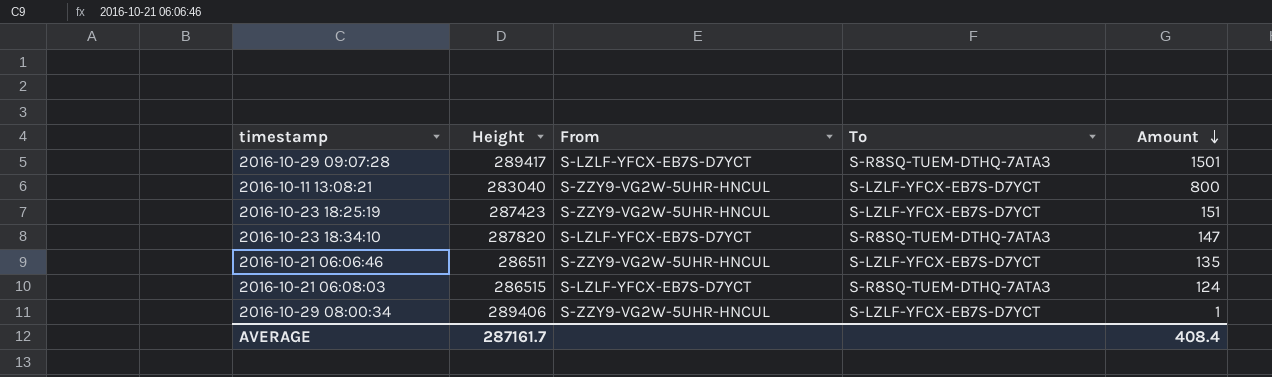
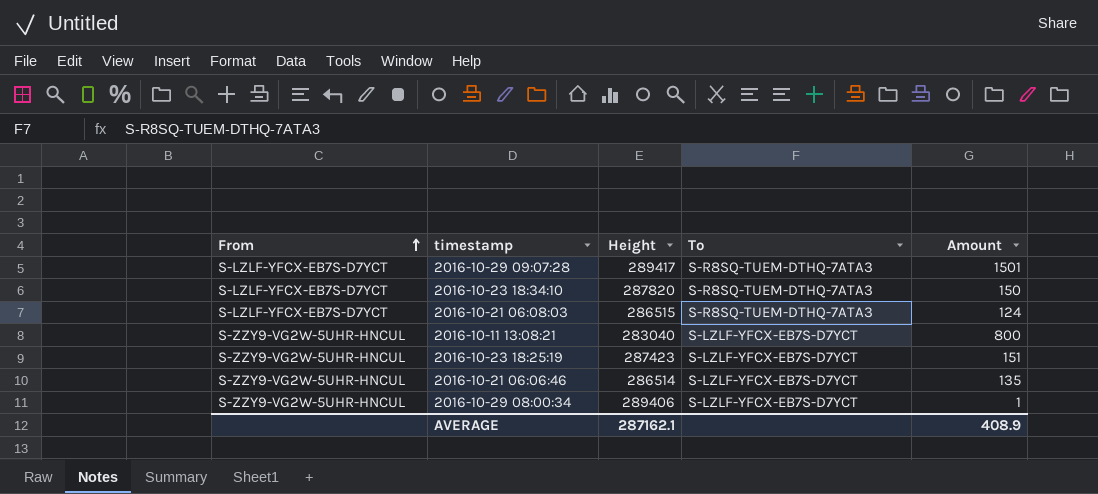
row order: Amount descending -> From ascending
column From | position: 3 -> 1
2016-10-23 18:34:10 | Amount: 147 -> 150
2016-10-21 06:06:46 | Height: 286511 -> 286514
AVERAGE | Height: 287161.7 -> 287162.1
AVERAGE | Amount: 408.4 -> 408.9

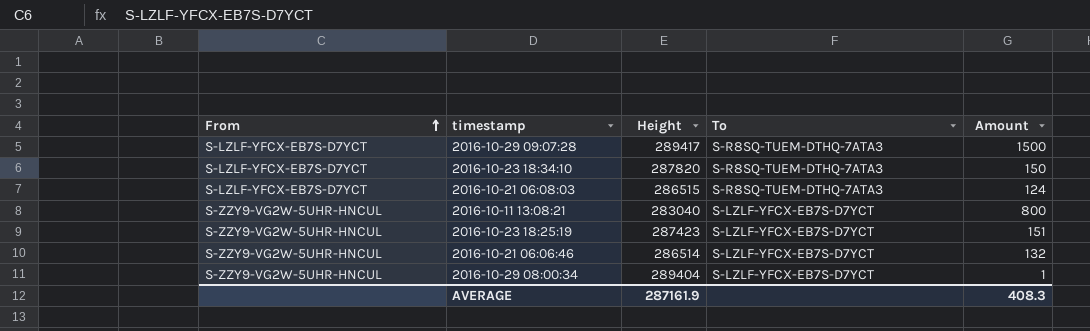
2016-10-29 09:07:28 | Amount: 1501 -> 1500
2016-10-21 06:06:46 | Amount: 135 -> 132
2016-10-29 08:00:34 | Height: 289406 -> 289404
AVERAGE | Height: 287162.1 -> 287161.9
AVERAGE | Amount: 408.9 -> 408.3

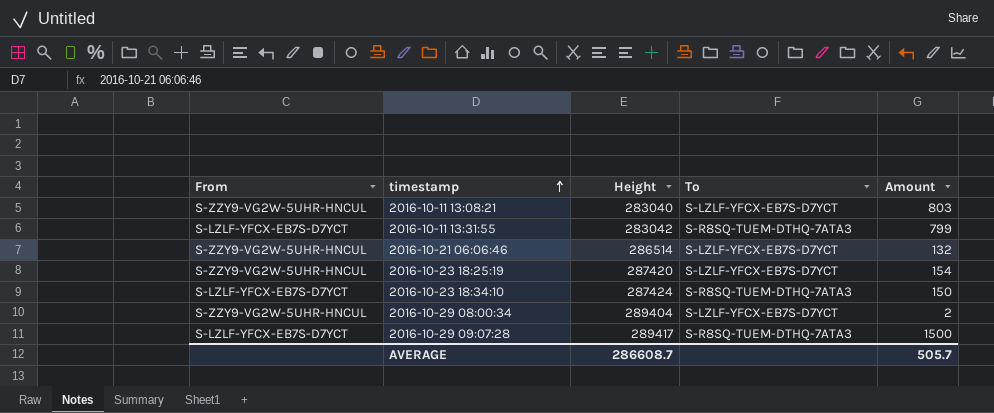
row order: From ascending -> timestamp ascending
row 2016-10-21 06:08:03: S-LZLF-YFCX-EB7S-D7YCT | 286515 | S-R8SQ-TUEM-DTHQ-7ATA3 | 124 -> none
2016-10-11 13:08:21 | Amount: 800 -> 803
row 2016-10-11 13:31:55: none -> S-LZLF-YFCX-EB7S-D7YCT | 283042 | S-R8SQ-TUEM-DTHQ-7ATA3 | 799
2016-10-23 18:25:19 | Height: 287423 -> 287420
2016-10-23 18:25:19 | Amount: 151 -> 154
2016-10-23 18:34:10 | Height: 287820 -> 287424
2016-10-29 08:00:34 | Amount: 1 -> 2
AVERAGE | Height: 287161.9 -> 286608.7
AVERAGE | Amount: 408.3 -> 505.7

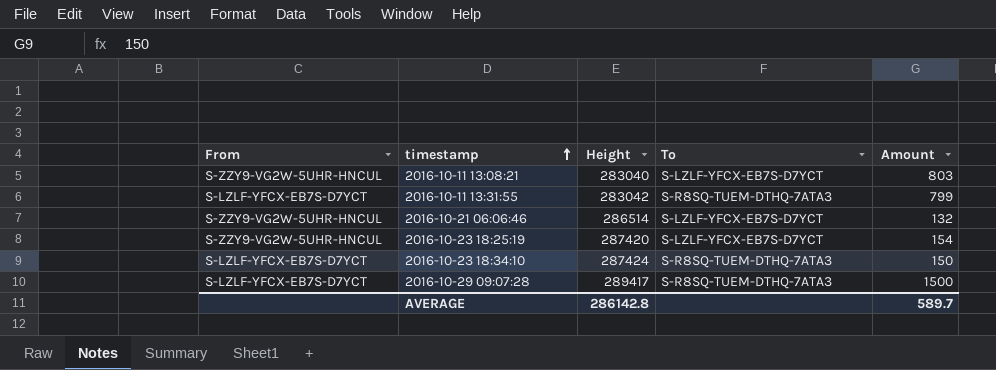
row 2016-10-29 08:00:34: S-ZZY9-VG2W-5UHR-HNCUL | 289404 | S-LZLF-YFCX-EB7S-D7YCT | 2 -> none
AVERAGE | Height: 286608.7 -> 286142.8
AVERAGE | Amount: 505.7 -> 589.7

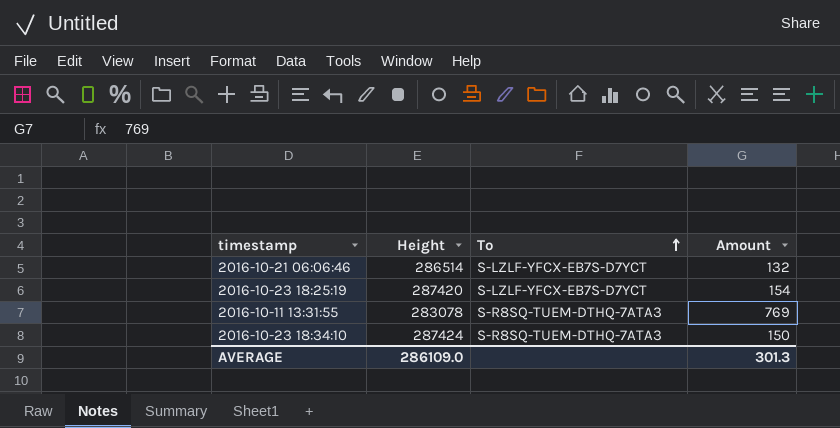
row order: timestamp ascending -> To ascending
column From | position: 1 -> none
row 2016-10-11 13:08:21: S-ZZY9-VG2W-5UHR-HNCUL | 283040 | S-LZLF-YFCX-EB7S-D7YCT | 803 -> none
row 2016-10-29 09:07:28: S-LZLF-YFCX-EB7S-D7YCT | 289417 | S-R8SQ-TUEM-DTHQ-7ATA3 | 1500 -> none
2016-10-11 13:31:55 | Height: 283042 -> 283078
2016-10-11 13:31:55 | Amount: 799 -> 769
AVERAGE | Height: 286142.8 -> 286109.0
AVERAGE | Amount: 589.7 -> 301.3

